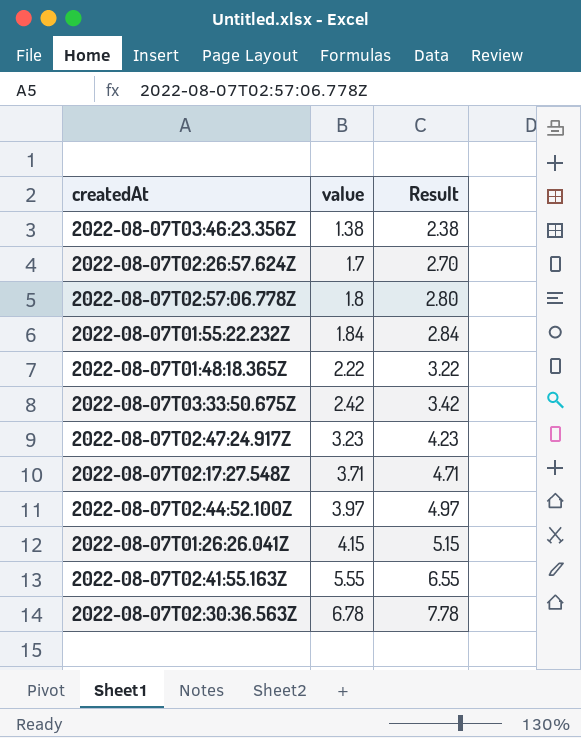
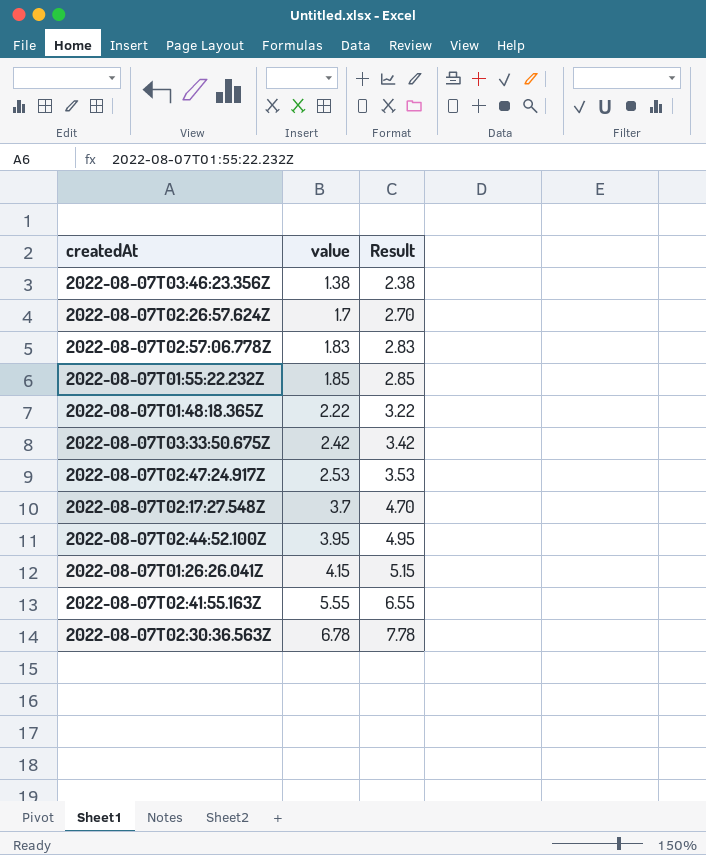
2022-08-07T02:57:06.778Z | value: 1.8 -> 1.83
2022-08-07T02:57:06.778Z | Result: 2.80 -> 2.83
2022-08-07T01:55:22.232Z | value: 1.84 -> 1.85
2022-08-07T01:55:22.232Z | Result: 2.84 -> 2.85
2022-08-07T02:47:24.917Z | value: 3.23 -> 2.53
2022-08-07T02:47:24.917Z | Result: 4.23 -> 3.53
2022-08-07T02:17:27.548Z | value: 3.71 -> 3.7
2022-08-07T02:17:27.548Z | Result: 4.71 -> 4.70
2022-08-07T02:44:52.100Z | value: 3.97 -> 3.95
2022-08-07T02:44:52.100Z | Result: 4.97 -> 4.95

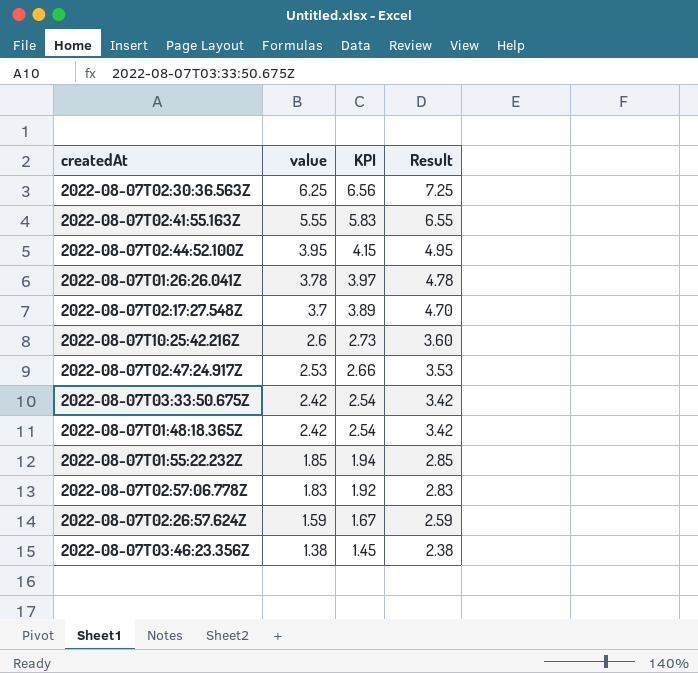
row order: value ascending -> value descending
column KPI | formula: none -> [value] * 1.05
2022-08-07T02:30:36.563Z | value: 6.78 -> 6.25
2022-08-07T02:30:36.563Z | Result: 7.78 -> 7.25
2022-08-07T01:26:26.041Z | value: 4.15 -> 3.78
2022-08-07T01:26:26.041Z | Result: 5.15 -> 4.78
row 2022-08-07T10:25:42.216Z: none -> 2.6 | 2.73 | 3.60
2022-08-07T01:48:18.365Z | value: 2.22 -> 2.42
2022-08-07T01:48:18.365Z | Result: 3.22 -> 3.42
2022-08-07T02:26:57.624Z | value: 1.7 -> 1.59
2022-08-07T02:26:57.624Z | Result: 2.70 -> 2.59

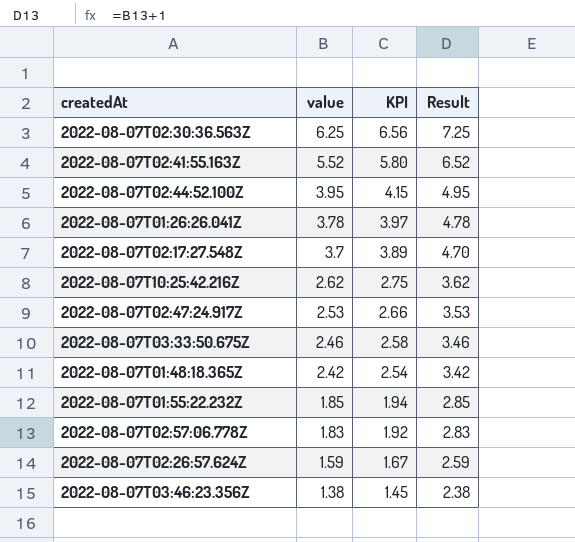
2022-08-07T02:41:55.163Z | value: 5.55 -> 5.52
2022-08-07T02:41:55.163Z | KPI: 5.83 -> 5.80
2022-08-07T02:41:55.163Z | Result: 6.55 -> 6.52
2022-08-07T10:25:42.216Z | value: 2.6 -> 2.62
2022-08-07T10:25:42.216Z | KPI: 2.73 -> 2.75
2022-08-07T10:25:42.216Z | Result: 3.60 -> 3.62
2022-08-07T03:33:50.675Z | value: 2.42 -> 2.46
2022-08-07T03:33:50.675Z | KPI: 2.54 -> 2.58
2022-08-07T03:33:50.675Z | Result: 3.42 -> 3.46

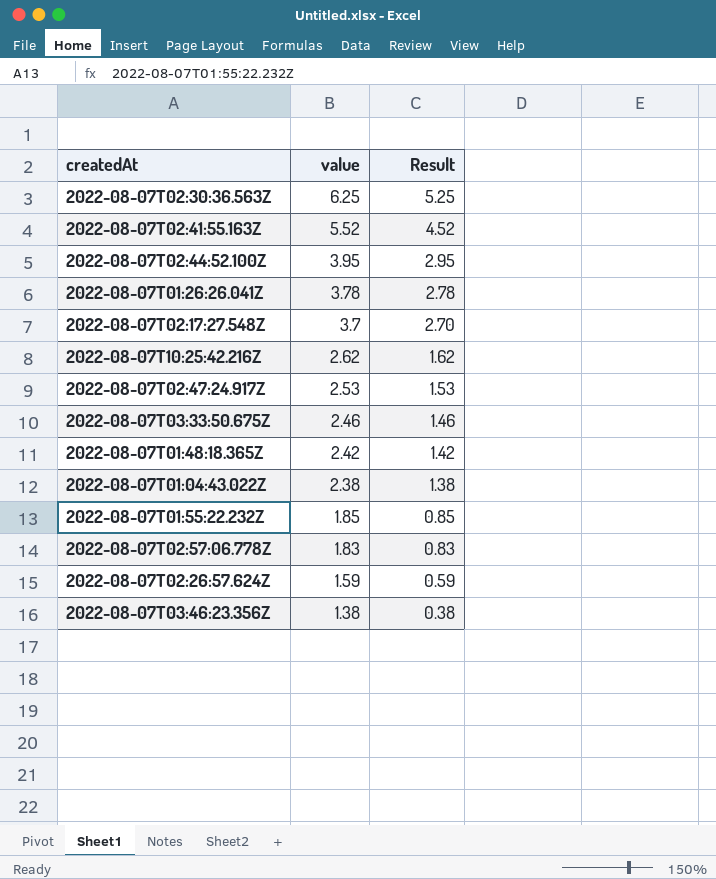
column KPI | formula: [value] * 1.05 -> none
column Result | formula: [value] + 1 -> [value] - 1
row 2022-08-07T01:04:43.022Z: none -> 2.38 | 1.38

